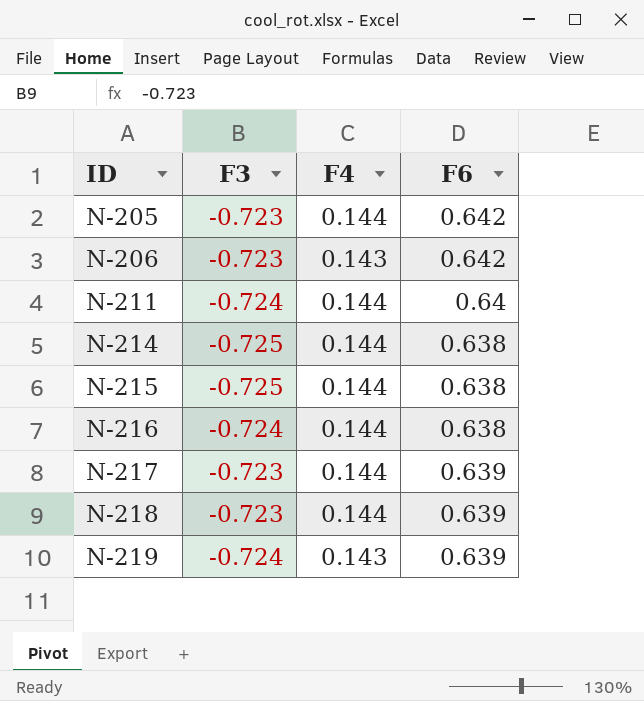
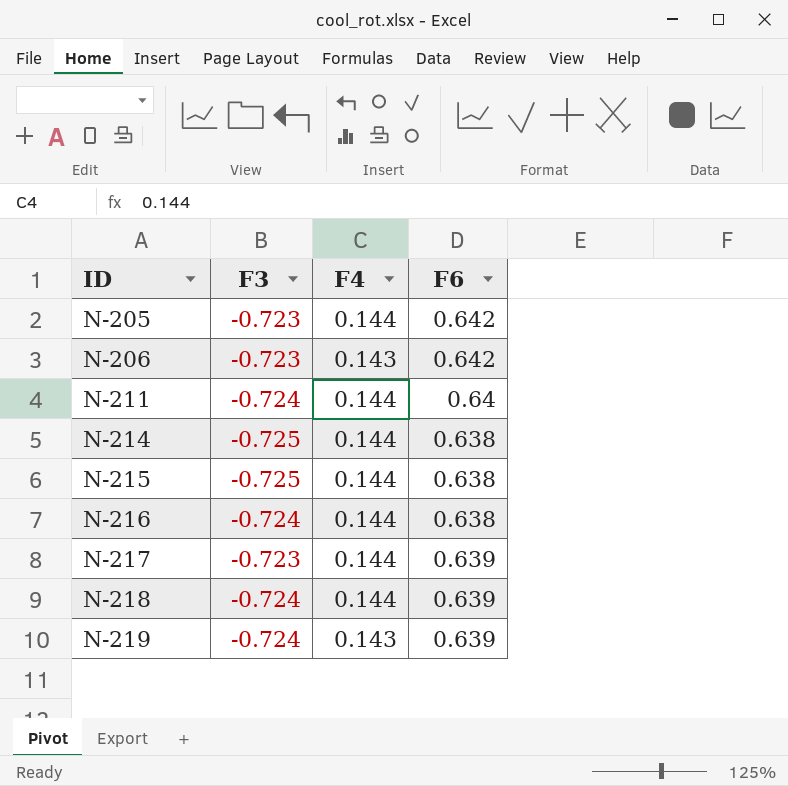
N-218 | F3: -0.723 -> -0.724

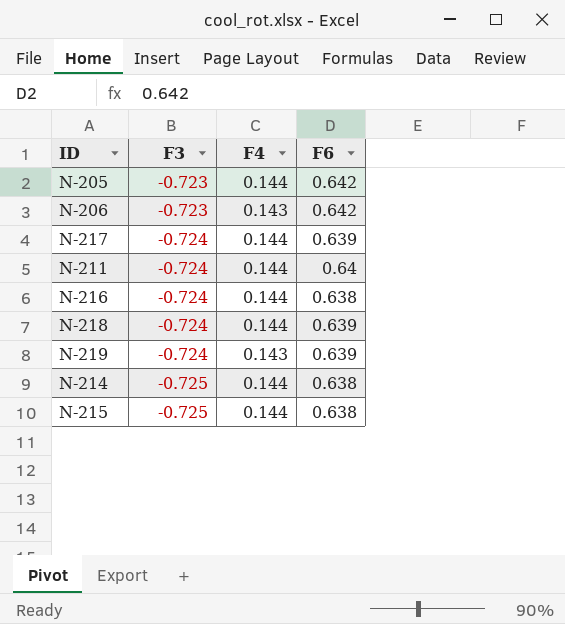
row order: ID ascending -> F3 descending
N-217 | F3: -0.723 -> -0.724

